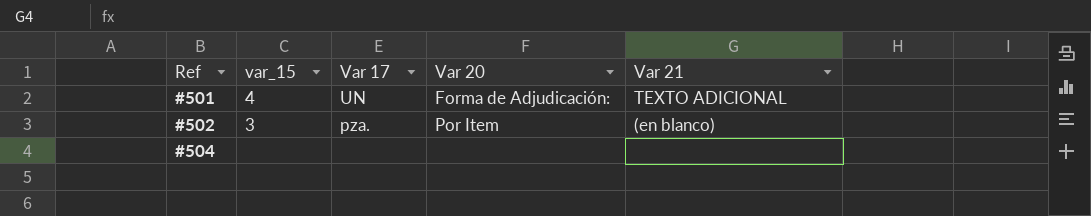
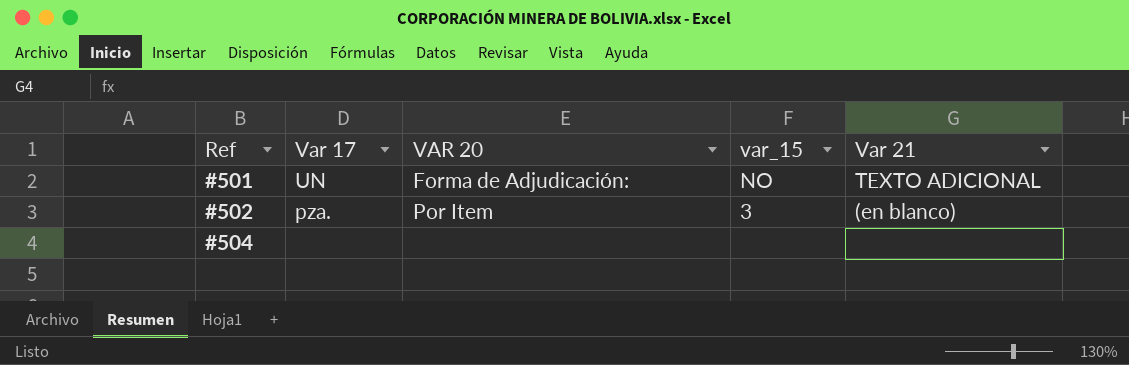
column name: Var 20 -> VAR 20
column var_15 | position: 2 -> 4
#501 | var_15: 4 -> NO

